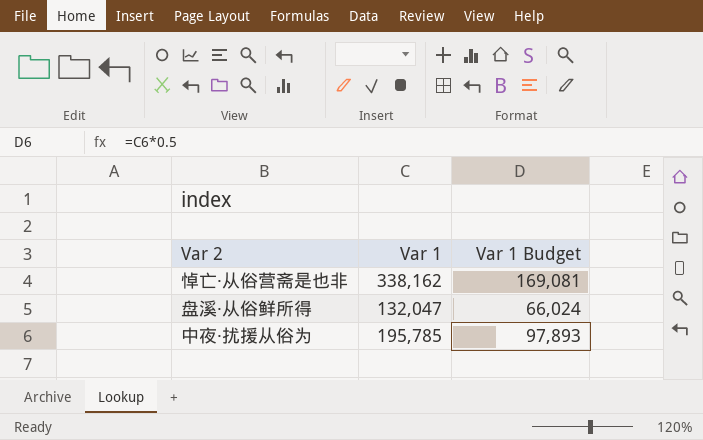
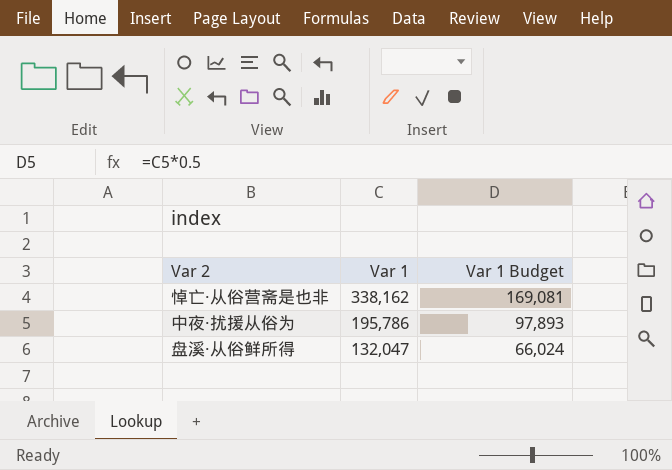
row order: none -> Var 1 descending
中夜·扰援从俗为 | Var 1: 195,785 -> 195,786

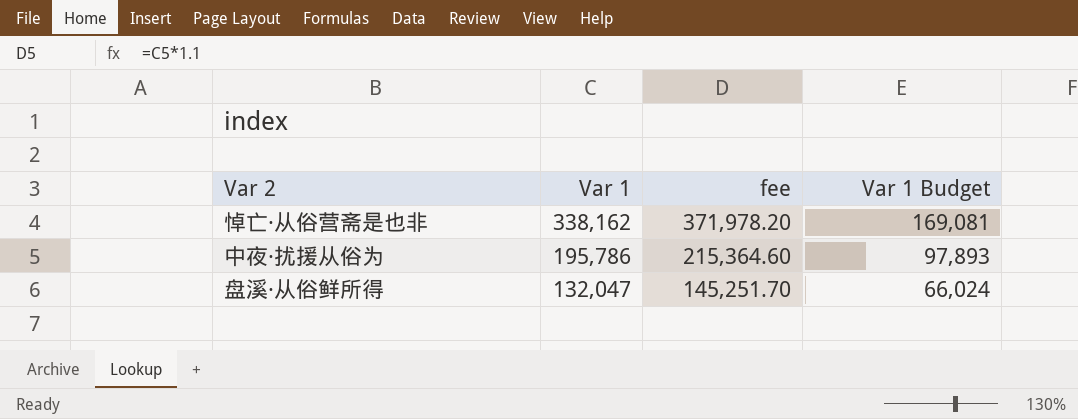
column fee | formula: none -> [Var 1] * 1.1

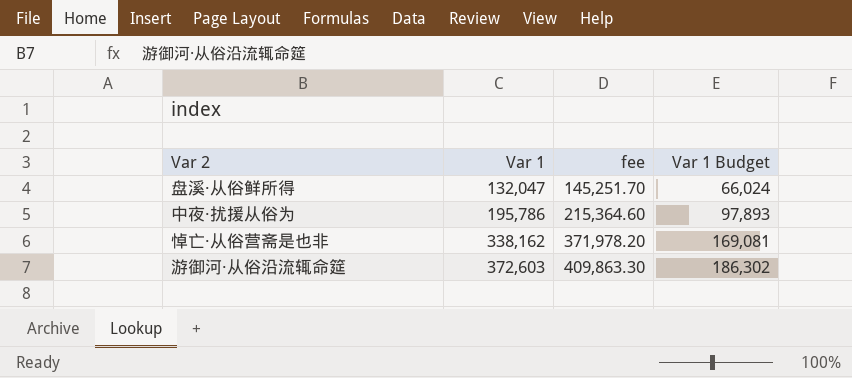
row order: Var 1 descending -> Var 1 ascending
row 游御河·从俗沿流辄命筵: none -> 372,603 | 409,863.30 | 186,302

